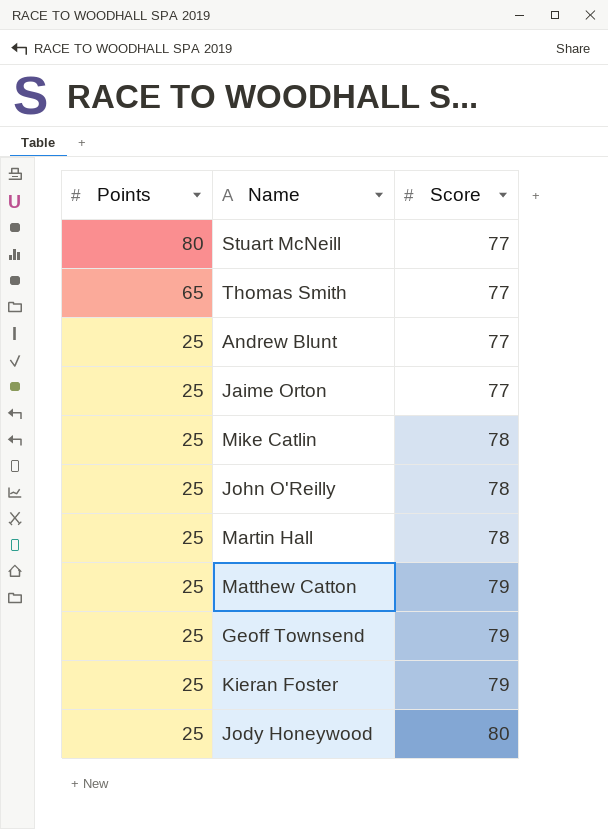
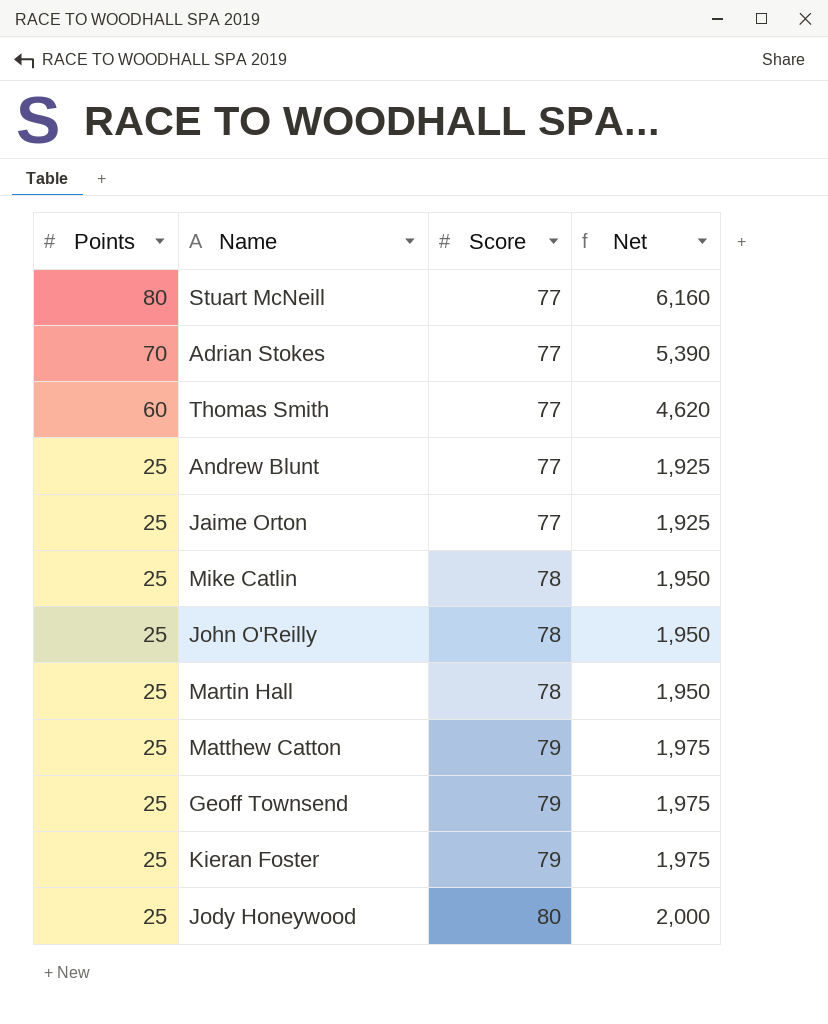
column Net | formula: none -> [Points] * [Score]
row Adrian Stokes: none -> 70 | 77 | 5,390
Thomas Smith | Points: 65 -> 60

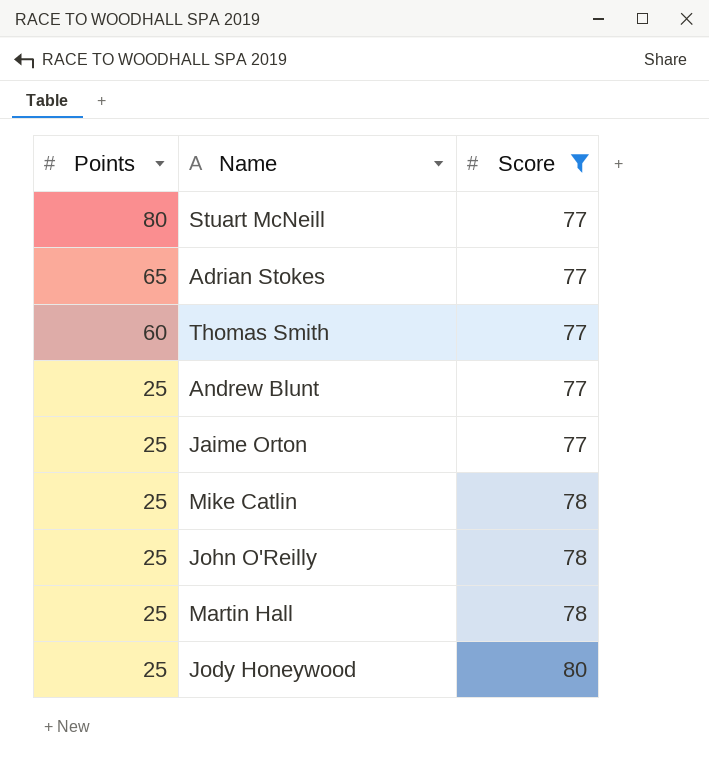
filter: none -> Score != 79
column Net | formula: [Points] * [Score] -> none
Adrian Stokes | Points: 70 -> 65

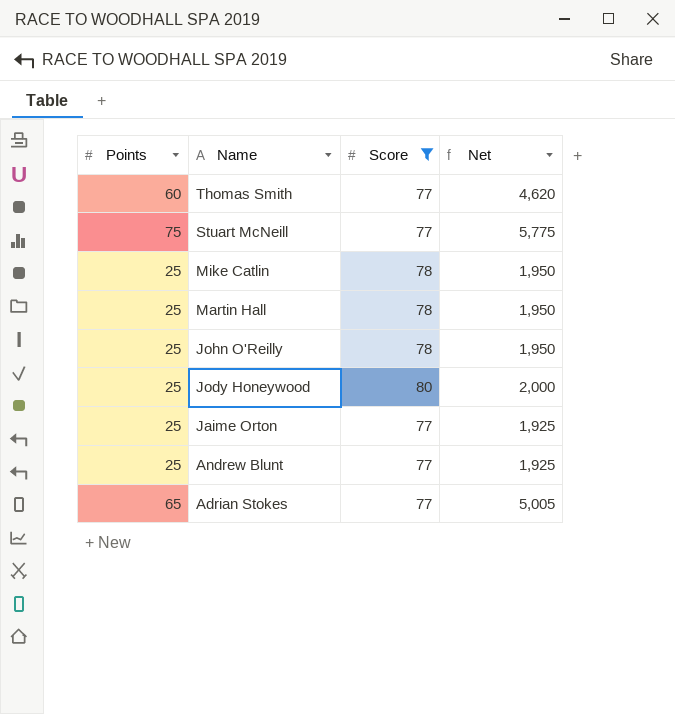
row order: Points descending -> Name descending
column Net | formula: none -> [Points] * [Score]
Stuart McNeill | Points: 80 -> 75

